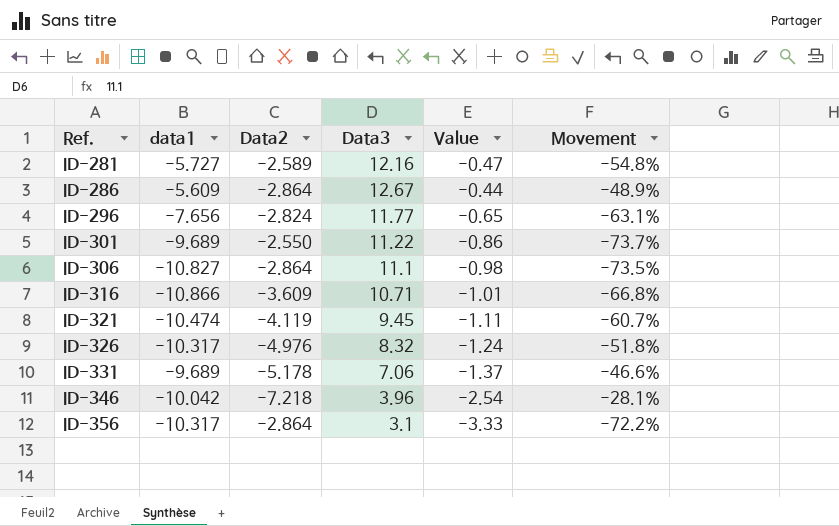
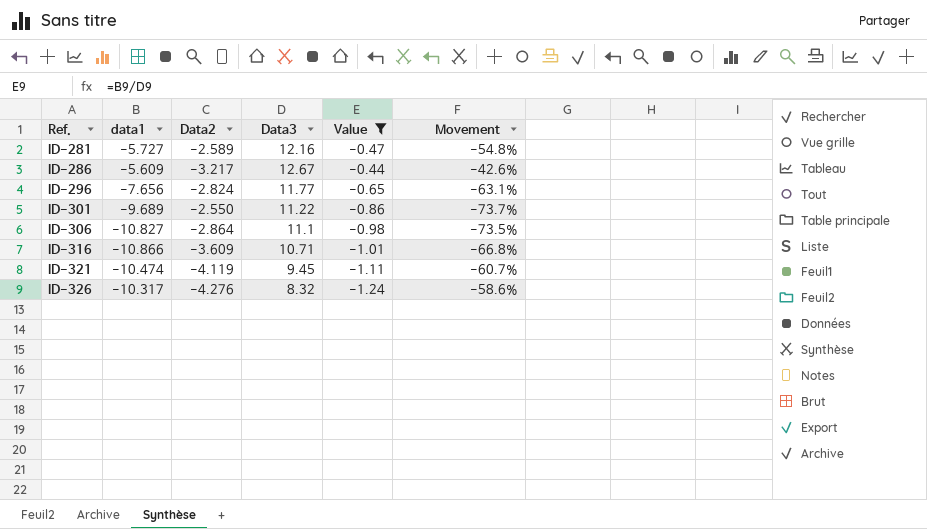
filter: none -> Value >= -1.24
ID-286 | Data2: -2.864 -> -3.217
ID-286 | Movement: -48.9% -> -42.6%
ID-326 | Data2: -4.976 -> -4.276
ID-326 | Movement: -51.8% -> -58.6%

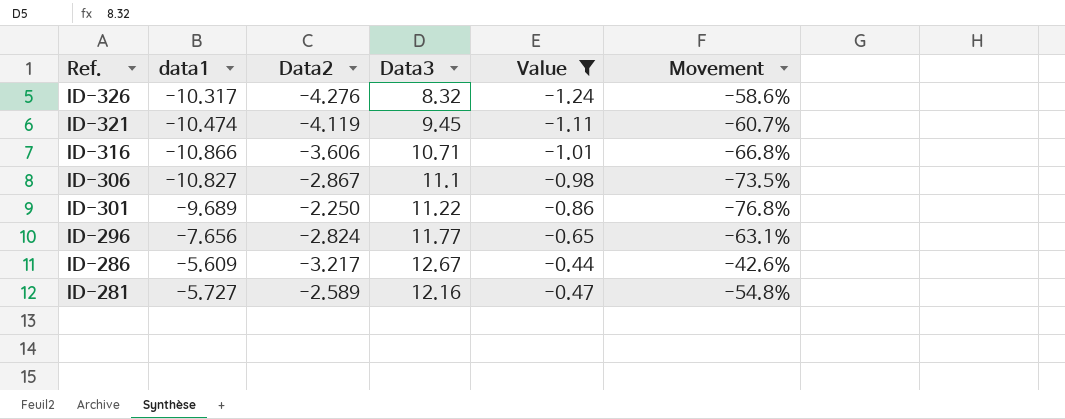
row order: Ref. ascending -> Ref. descending
ID-316 | Data2: -3.609 -> -3.606
ID-306 | Data2: -2.864 -> -2.867
ID-301 | Data2: -2.550 -> -2.250
ID-301 | Movement: -73.7% -> -76.8%

